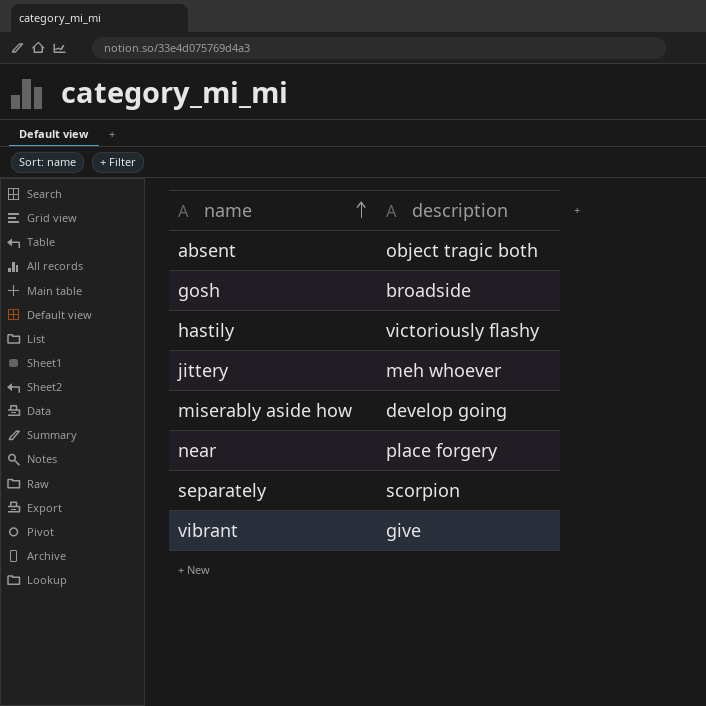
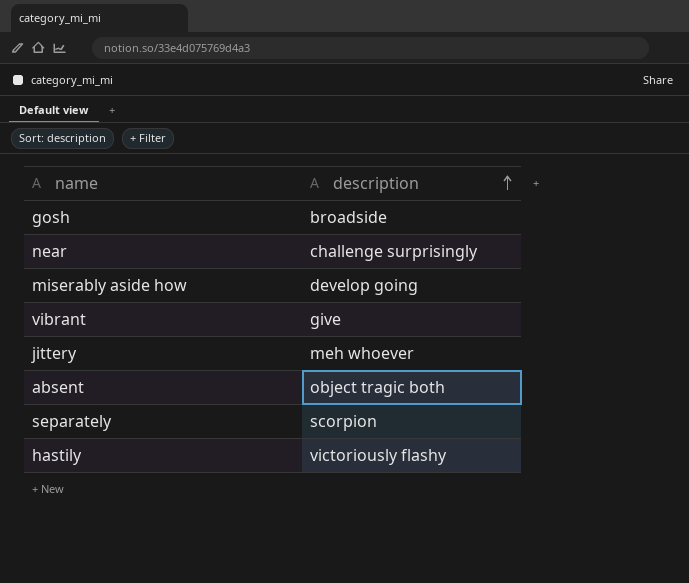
row order: name ascending -> description ascending
near | description: place forgery -> challenge surprisingly

